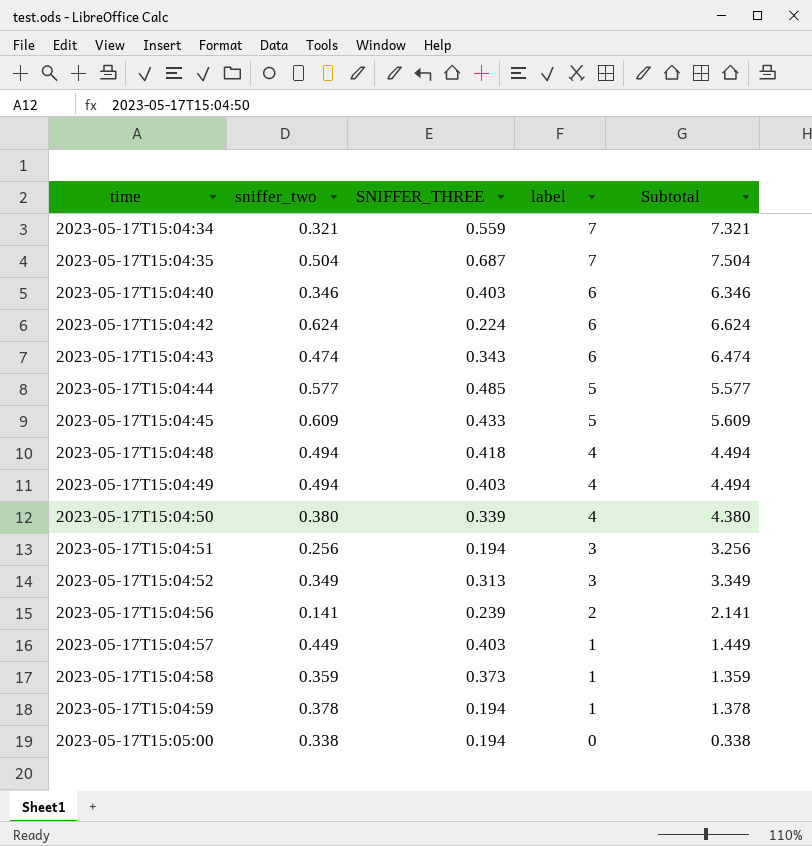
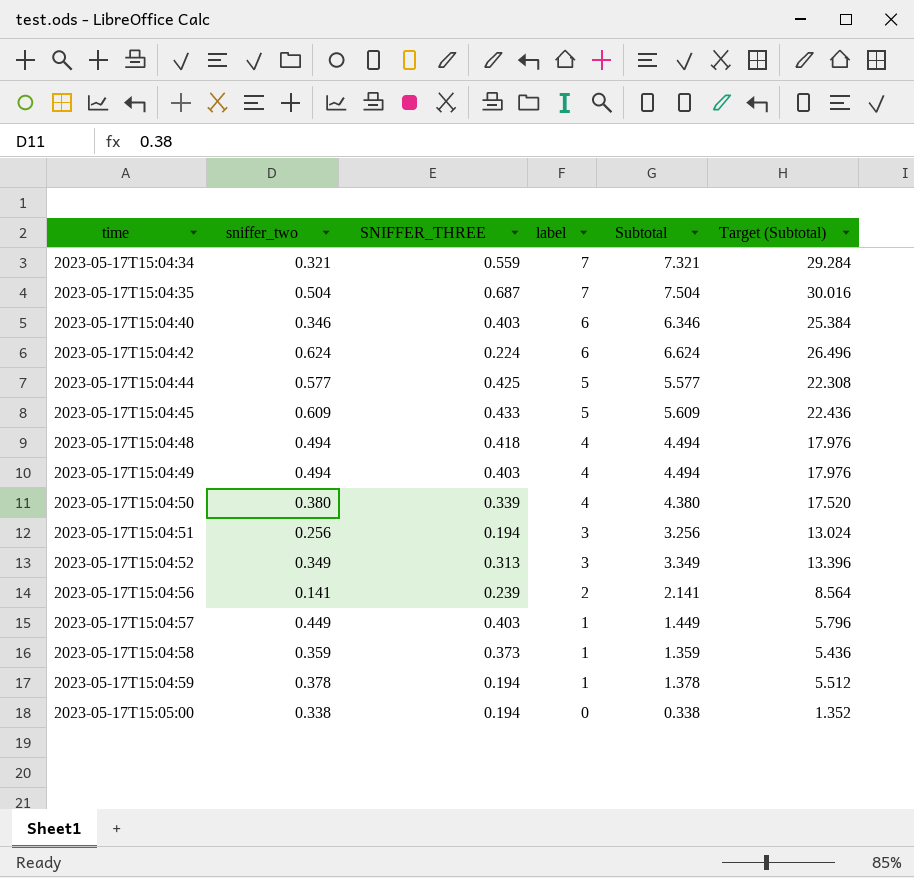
column Target (Subtotal) | formula: none -> [Subtotal] * 4
row 2023-05-17T15:04:43: 0.474 | 0.343 | 6 | 6.474 -> none
2023-05-17T15:04:44 | SNIFFER_THREE: 0.485 -> 0.425

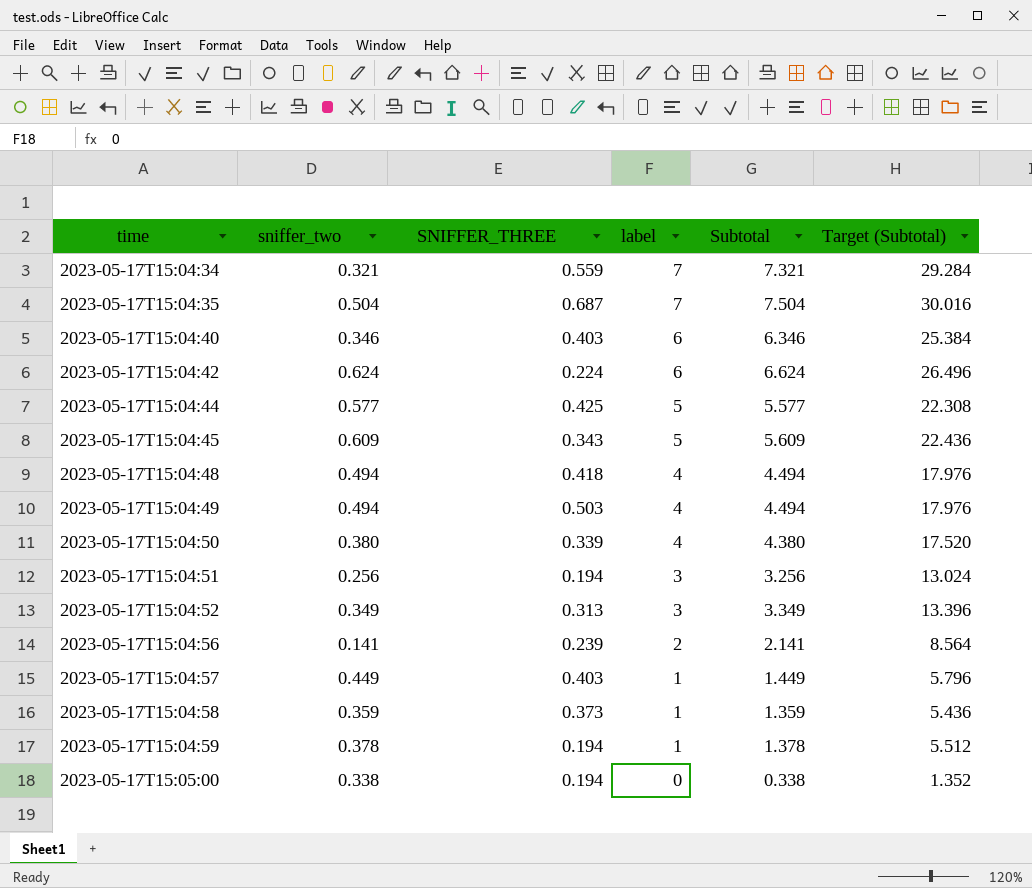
2023-05-17T15:04:45 | SNIFFER_THREE: 0.433 -> 0.343
2023-05-17T15:04:49 | SNIFFER_THREE: 0.403 -> 0.503

